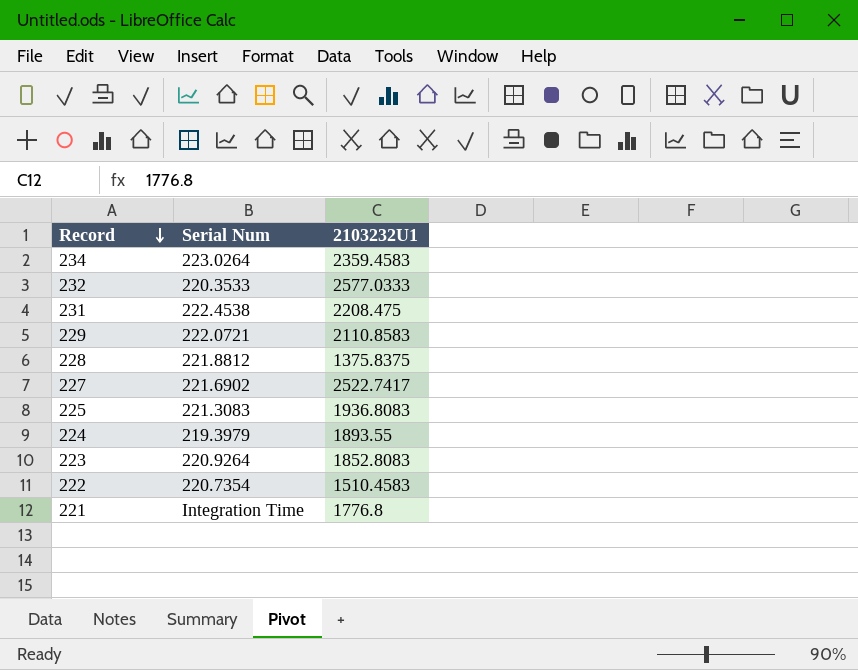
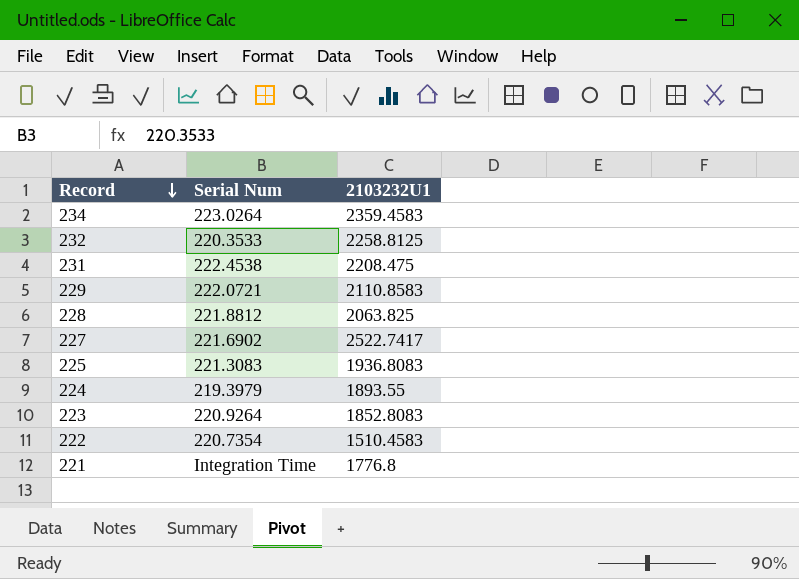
232 | 2103232U1: 2577.0333 -> 2258.8125
228 | 2103232U1: 1375.8375 -> 2063.825

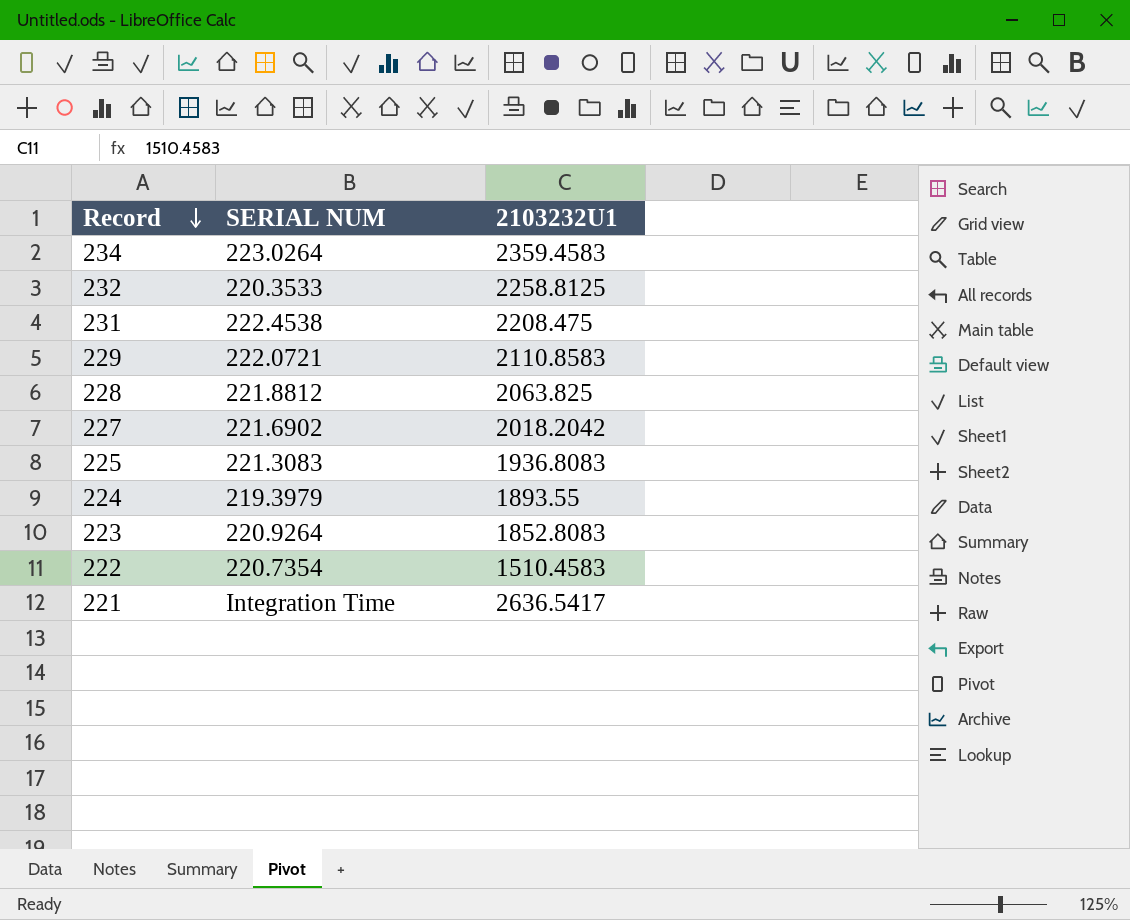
column name: Serial Num -> SERIAL NUM
227 | 2103232U1: 2522.7417 -> 2018.2042
221 | 2103232U1: 1776.8 -> 2636.5417

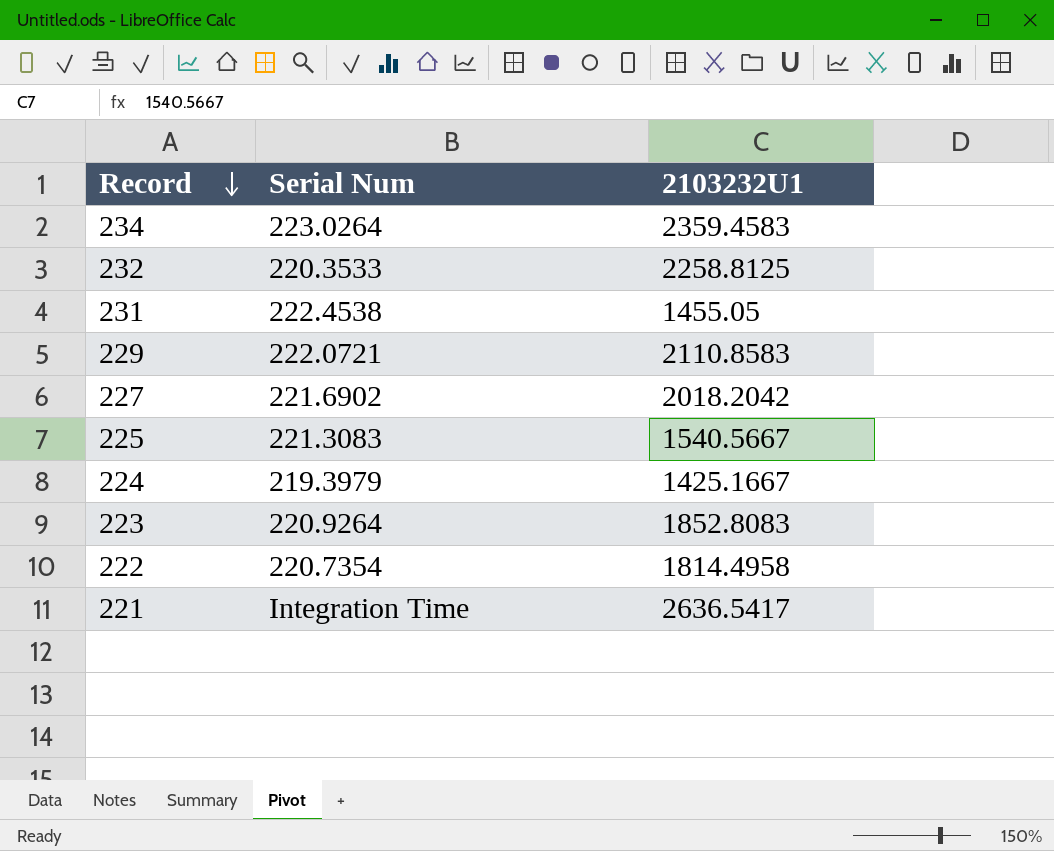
column name: SERIAL NUM -> Serial Num
row 228: 221.8812 | 2063.825 -> none
231 | 2103232U1: 2208.475 -> 1455.05
225 | 2103232U1: 1936.8083 -> 1540.5667
224 | 2103232U1: 1893.55 -> 1425.1667
222 | 2103232U1: 1510.4583 -> 1814.4958

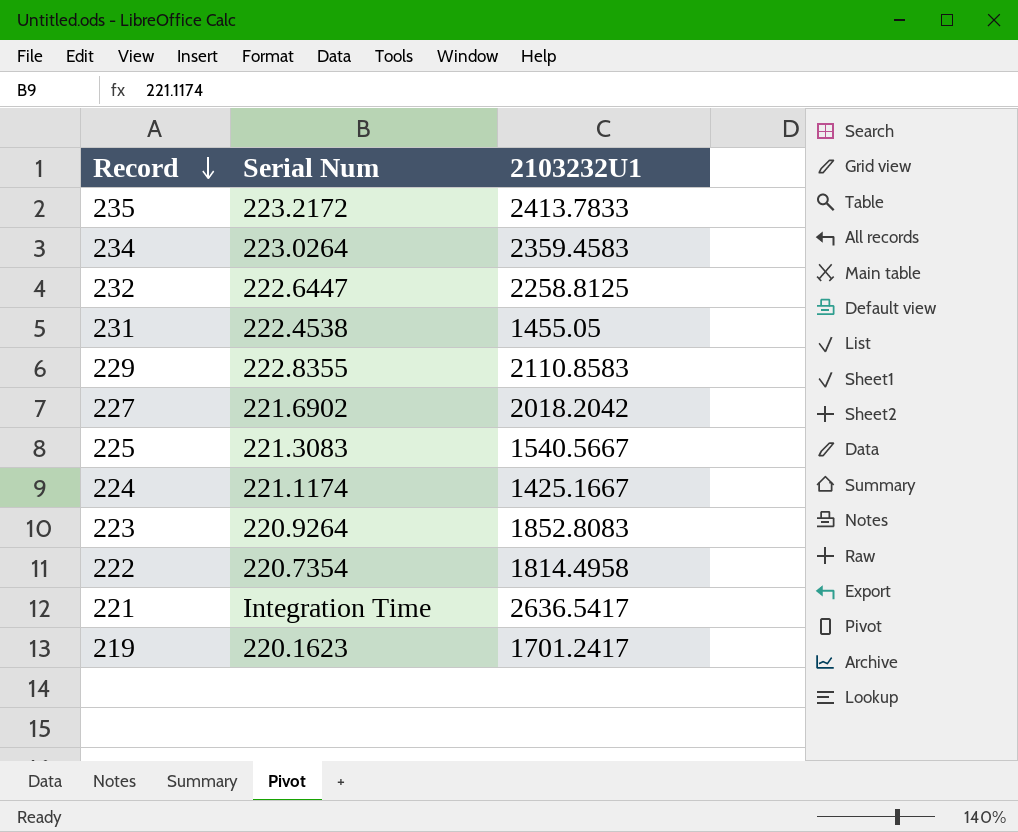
row 235: none -> 223.2172 | 2413.7833
232 | Serial Num: 220.3533 -> 222.6447
229 | Serial Num: 222.0721 -> 222.8355
224 | Serial Num: 219.3979 -> 221.1174
row 219: none -> 220.1623 | 1701.2417

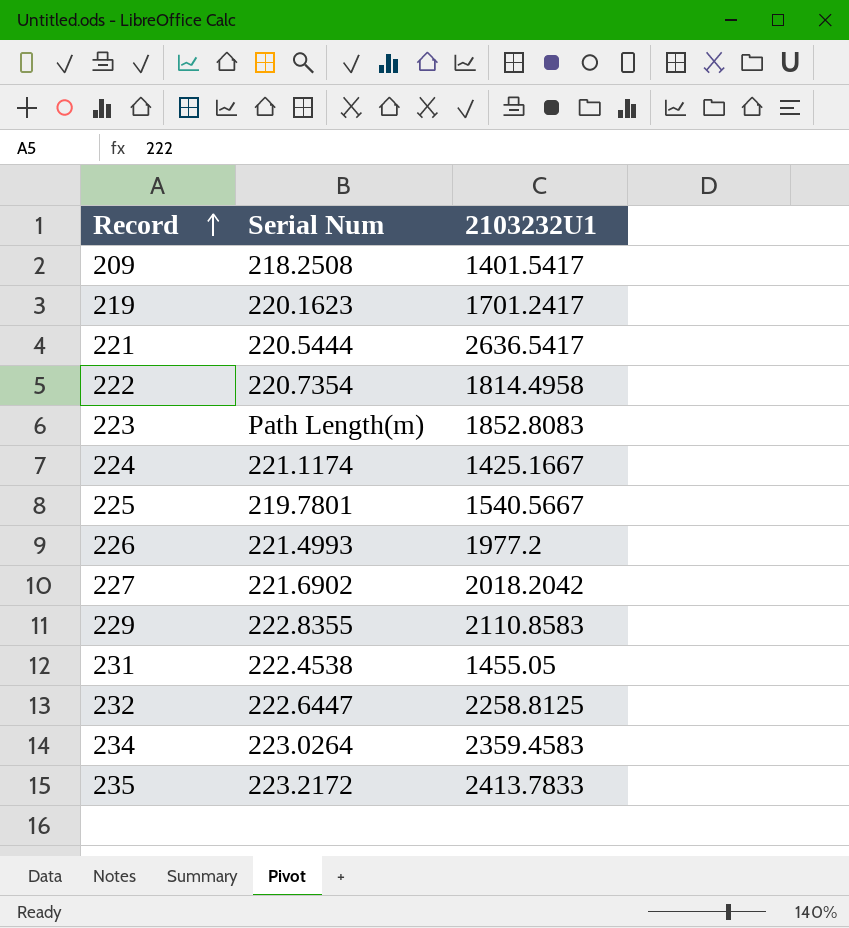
row order: Record descending -> Record ascending
row 209: none -> 218.2508 | 1401.5417
221 | Serial Num: Integration Time -> 220.5444
223 | Serial Num: 220.9264 -> Path Length(m)
225 | Serial Num: 221.3083 -> 219.7801
row 226: none -> 221.4993 | 1977.2

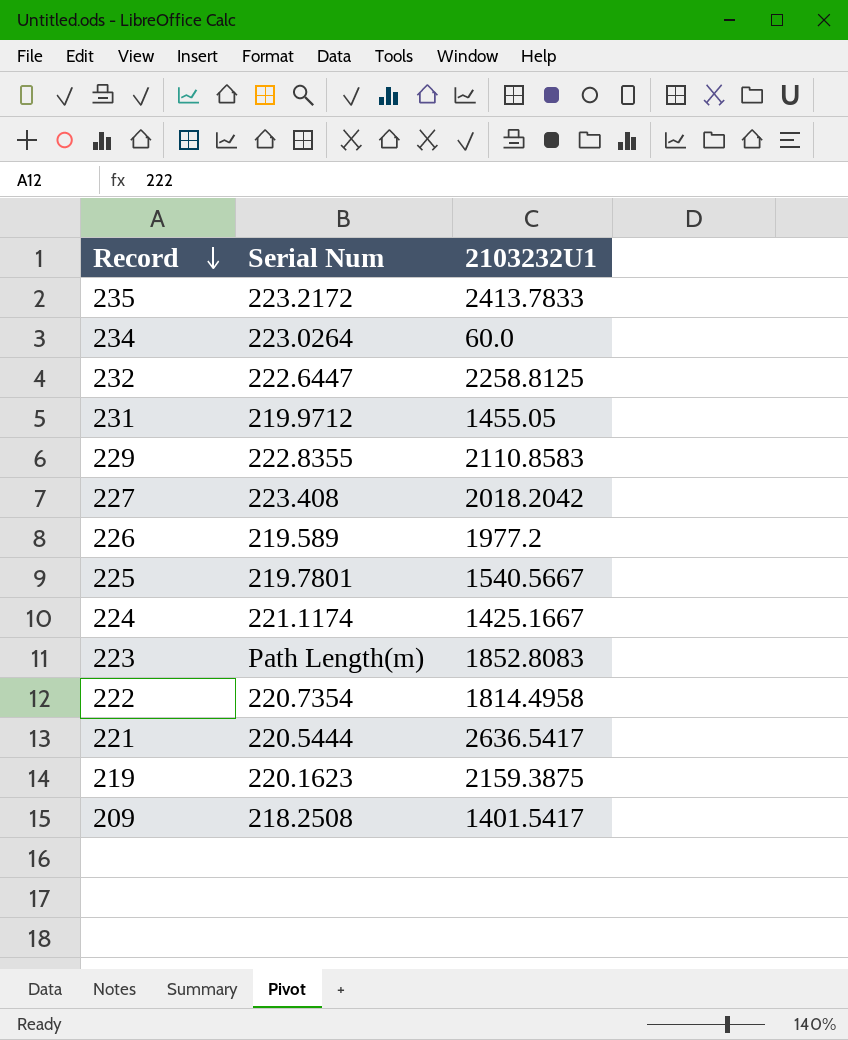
row order: Record ascending -> Record descending
234 | 2103232U1: 2359.4583 -> 60.0
231 | Serial Num: 222.4538 -> 219.9712
227 | Serial Num: 221.6902 -> 223.408
226 | Serial Num: 221.4993 -> 219.589
219 | 2103232U1: 1701.2417 -> 2159.3875

